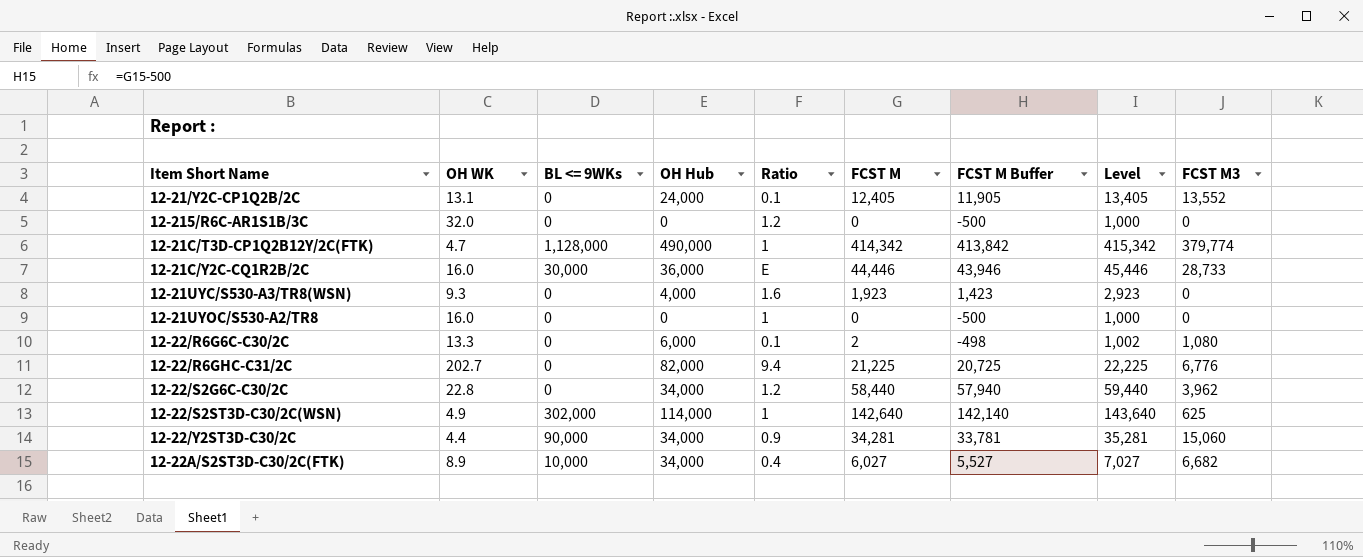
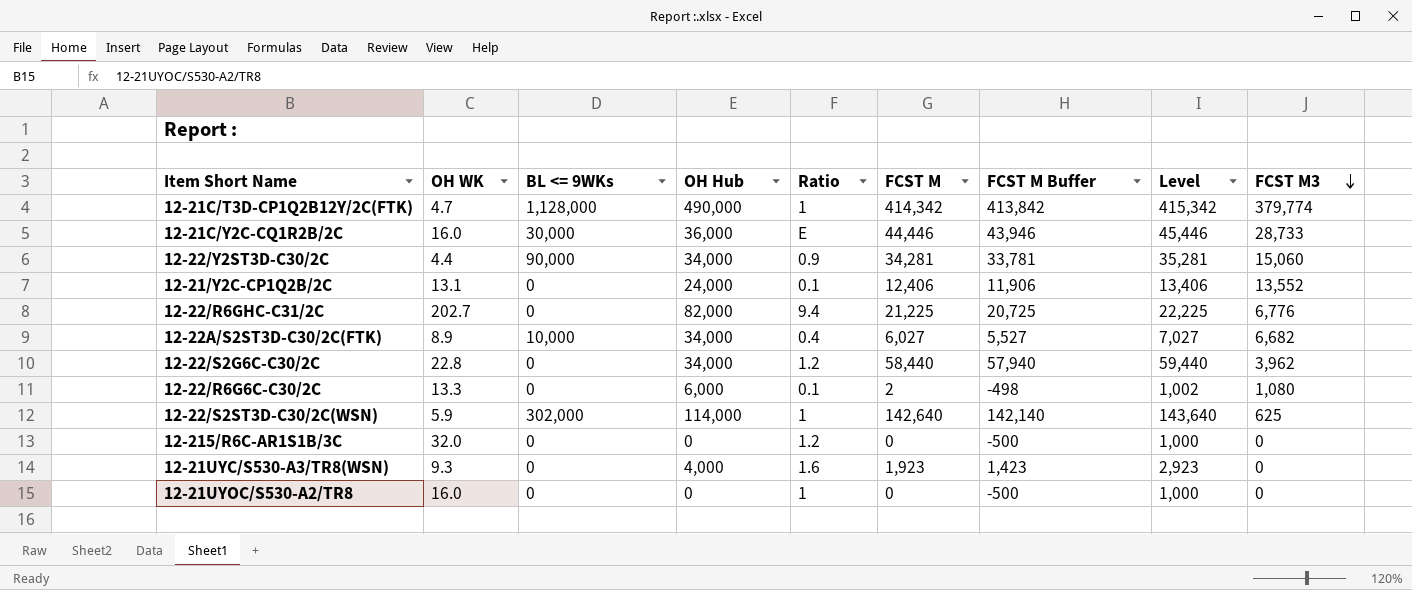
row order: none -> FCST M3 descending
12-21/Y2C-CP1Q2B/2C | FCST M: 12,405 -> 12,406
12-21/Y2C-CP1Q2B/2C | FCST M Buffer: 11,905 -> 11,906
12-21/Y2C-CP1Q2B/2C | Level: 13,405 -> 13,406
12-22/S2ST3D-C30/2C(WSN) | OH WK: 4.9 -> 5.9

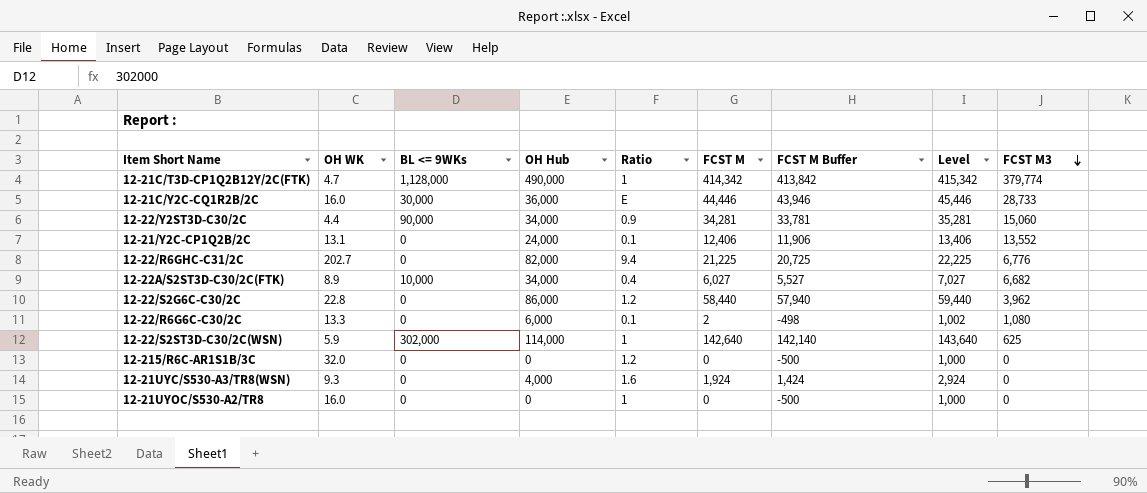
12-22/S2G6C-C30/2C | OH Hub: 34,000 -> 86,000
12-21UYC/S530-A3/TR8(WSN) | FCST M: 1,923 -> 1,924
12-21UYC/S530-A3/TR8(WSN) | FCST M Buffer: 1,423 -> 1,424
12-21UYC/S530-A3/TR8(WSN) | Level: 2,923 -> 2,924

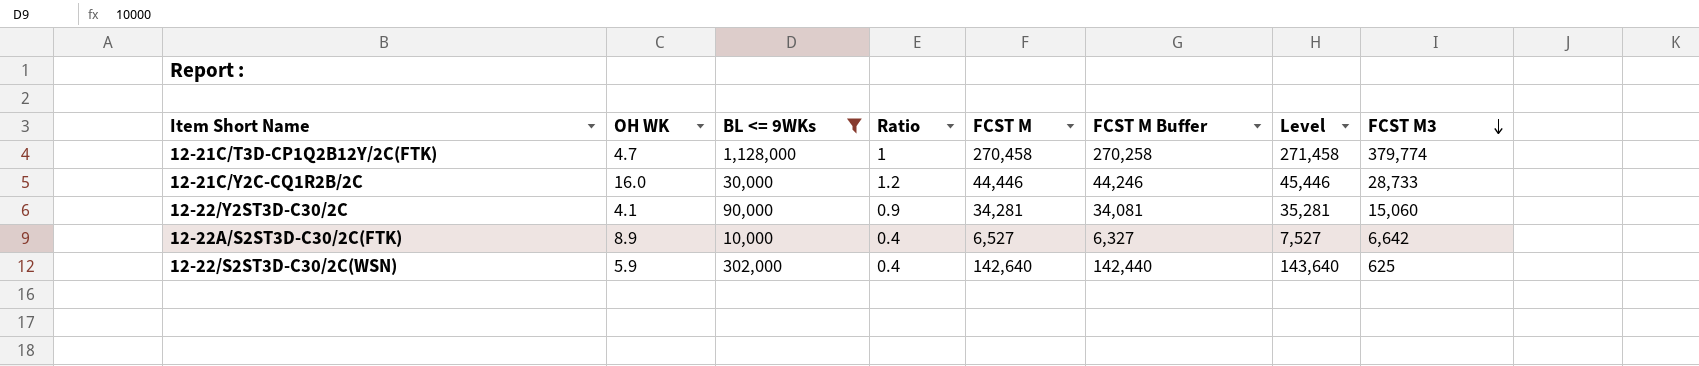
filter: none -> BL <= 9WKs != 0
column OH Hub | position: 4 -> none
column FCST M Buffer | formula: [FCST M] - 500 -> [FCST M] - 200
12-21C/T3D-CP1Q2B12Y/2C(FTK) | FCST M: 414,342 -> 270,458
12-21C/T3D-CP1Q2B12Y/2C(FTK) | Level: 415,342 -> 271,458
12-21C/Y2C-CQ1R2B/2C | Ratio: E -> 1.2
12-22/Y2ST3D-C30/2C | OH WK: 4.4 -> 4.1
12-22A/S2ST3D-C30/2C(FTK) | FCST M: 6,027 -> 6,527
12-22A/S2ST3D-C30/2C(FTK) | Level: 7,027 -> 7,527
12-22A/S2ST3D-C30/2C(FTK) | FCST M3: 6,682 -> 6,642
12-22/S2ST3D-C30/2C(WSN) | Ratio: 1 -> 0.4

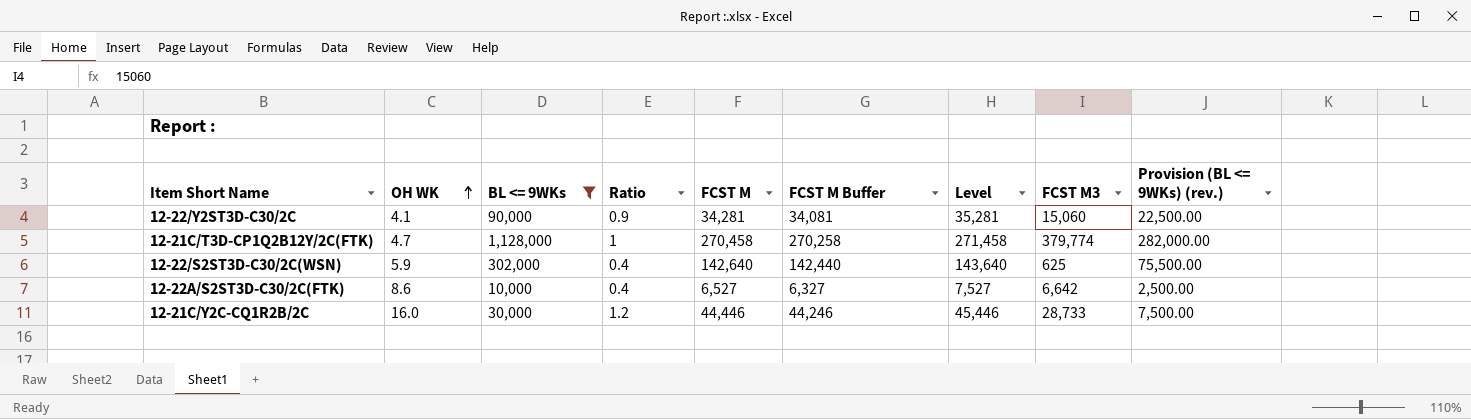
row order: FCST M3 descending -> OH WK ascending
column Provision (BL <= 9WKs) (rev.) | formula: none -> [BL <= 9WKs] * 0.25
12-22A/S2ST3D-C30/2C(FTK) | OH WK: 8.9 -> 8.6

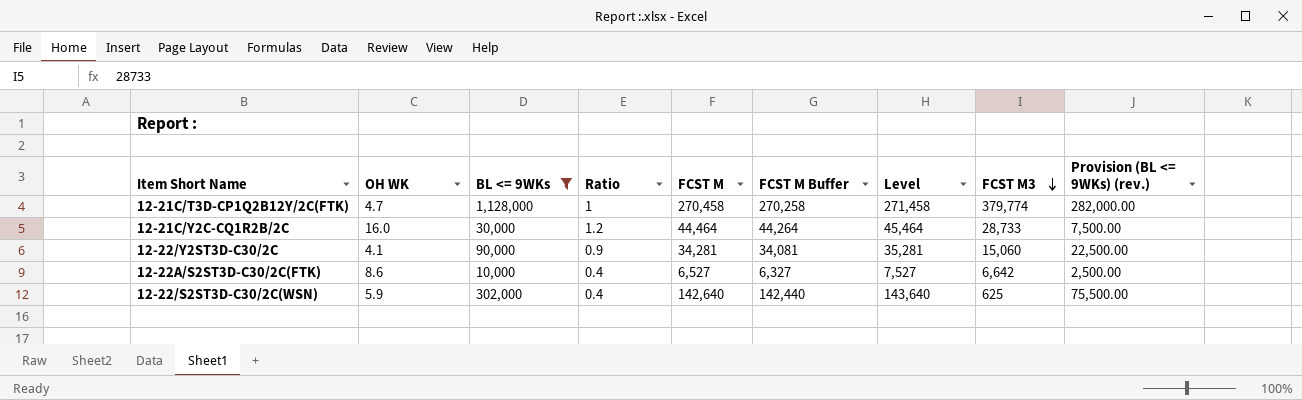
row order: OH WK ascending -> FCST M3 descending
12-21C/Y2C-CQ1R2B/2C | FCST M: 44,446 -> 44,464
12-21C/Y2C-CQ1R2B/2C | FCST M Buffer: 44,246 -> 44,264
12-21C/Y2C-CQ1R2B/2C | Level: 45,446 -> 45,464

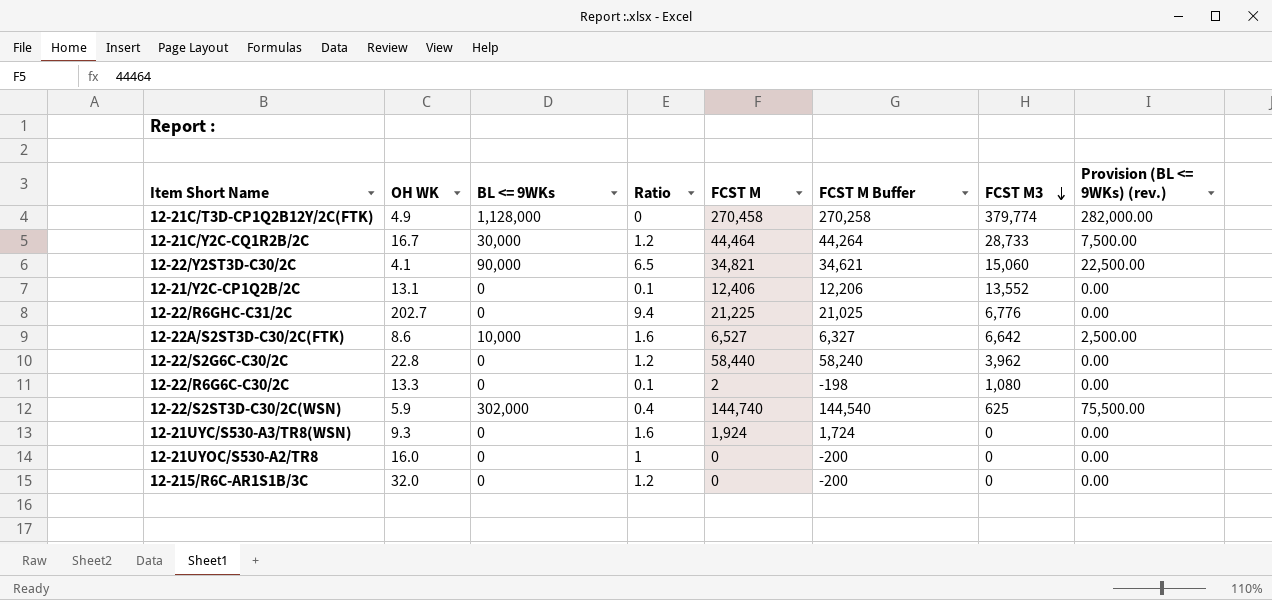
filter: BL <= 9WKs != 0 -> none
column Level | formula: [FCST M] + 1000 -> none
12-21C/T3D-CP1Q2B12Y/2C(FTK) | OH WK: 4.7 -> 4.9
12-21C/T3D-CP1Q2B12Y/2C(FTK) | Ratio: 1 -> 0
12-21C/Y2C-CQ1R2B/2C | OH WK: 16.0 -> 16.7
12-22/Y2ST3D-C30/2C | Ratio: 0.9 -> 6.5
12-22/Y2ST3D-C30/2C | FCST M: 34,281 -> 34,821
12-22/Y2ST3D-C30/2C | FCST M Buffer: 34,081 -> 34,621
12-22A/S2ST3D-C30/2C(FTK) | Ratio: 0.4 -> 1.6
12-22/S2ST3D-C30/2C(WSN) | FCST M: 142,640 -> 144,740
12-22/S2ST3D-C30/2C(WSN) | FCST M Buffer: 142,440 -> 144,540

